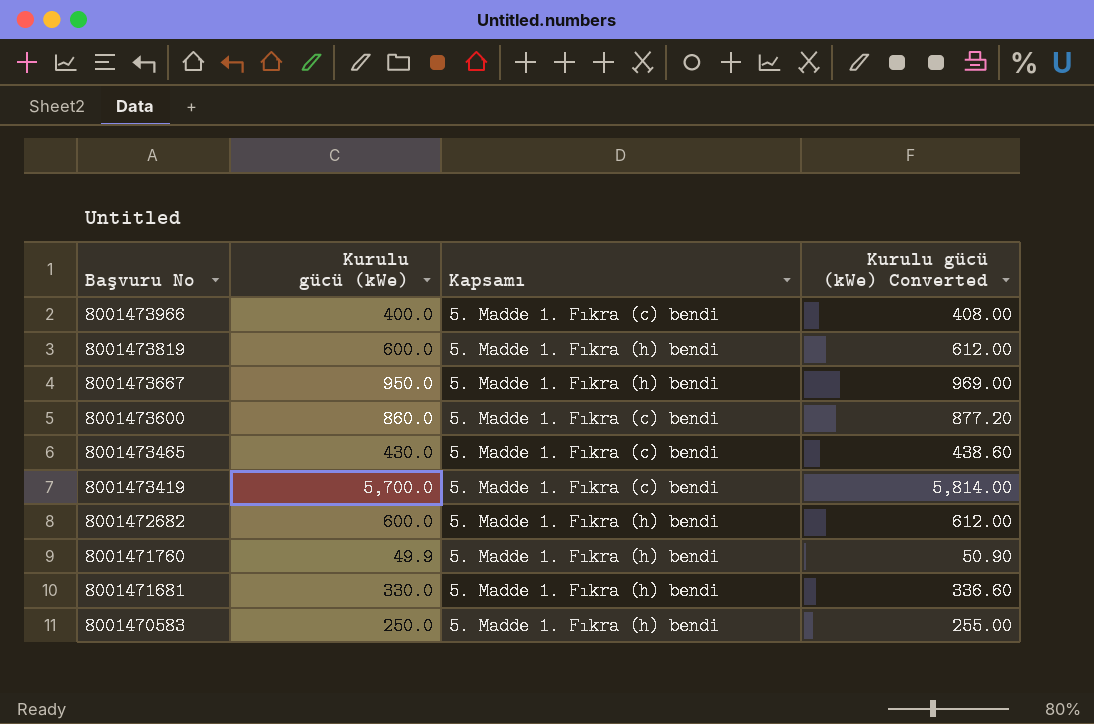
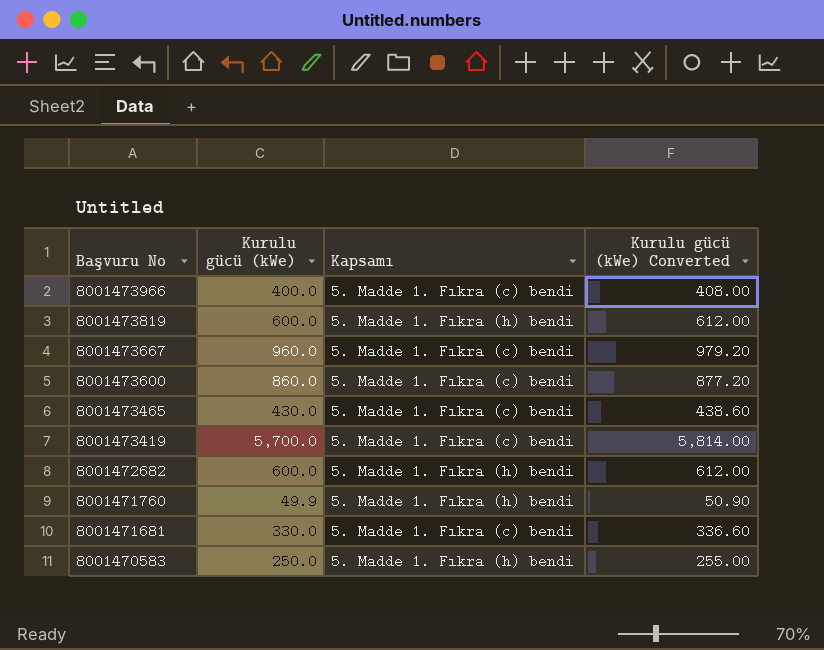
8001473667 | Kurulu gücü (kWe): 950.0 -> 960.0
8001473667 | Kapsamı: 5. Madde 1. Fıkra (h) bendi -> 5. Madde 1. Fıkra (c) bendi
8001473667 | Kurulu gücü (kWe) Converted: 969.00 -> 979.20
8001471681 | Kapsamı: 5. Madde 1. Fıkra (h) bendi -> 5. Madde 1. Fıkra (c) bendi

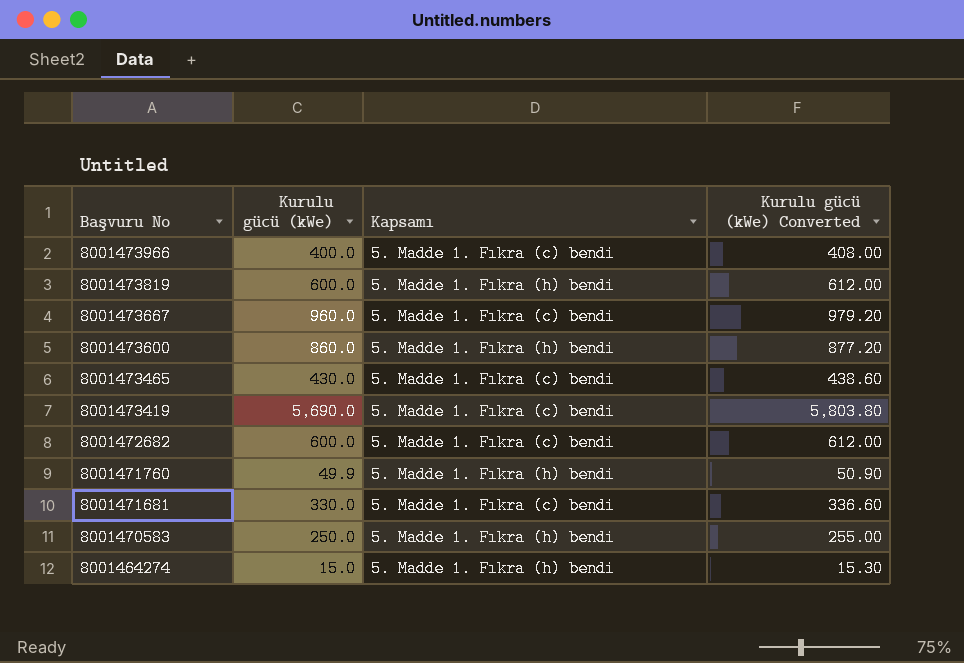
8001473600 | Kapsamı: 5. Madde 1. Fıkra (c) bendi -> 5. Madde 1. Fıkra (h) bendi
8001473419 | Kurulu gücü (kWe): 5,700.0 -> 5,690.0
8001473419 | Kurulu gücü (kWe) Converted: 5,814.00 -> 5,803.80
8001472682 | Kapsamı: 5. Madde 1. Fıkra (h) bendi -> 5. Madde 1. Fıkra (c) bendi
row 8001464274: none -> 15.0 | 5. Madde 1. Fıkra (h) bendi | 15.30

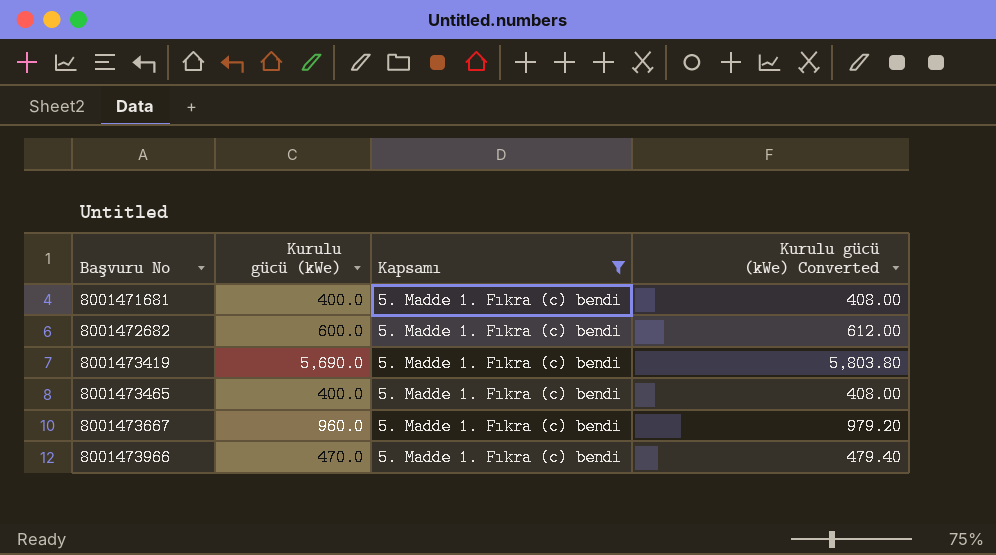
filter: none -> Kapsamı = 5. Madde 1. Fıkra (c) bendi
row order: Başvuru No descending -> Başvuru No ascending
8001471681 | Kurulu gücü (kWe): 330.0 -> 400.0
8001471681 | Kurulu gücü (kWe) Converted: 336.60 -> 408.00
8001473465 | Kurulu gücü (kWe): 430.0 -> 400.0
8001473465 | Kurulu gücü (kWe) Converted: 438.60 -> 408.00
8001473966 | Kurulu gücü (kWe): 400.0 -> 470.0
8001473966 | Kurulu gücü (kWe) Converted: 408.00 -> 479.40

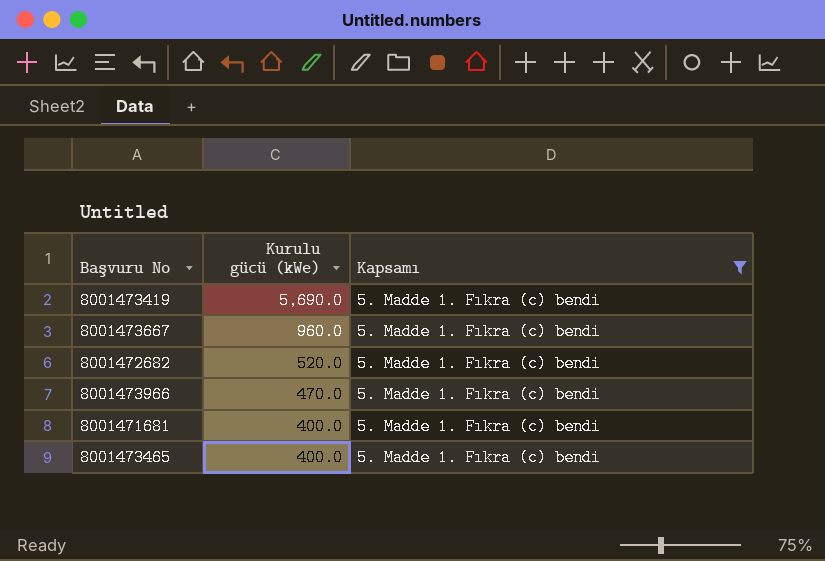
row order: Başvuru No ascending -> Kurulu gücü (kWe) descending
column Kurulu gücü (kWe) Converted | formula: [Kurulu gücü (kWe)] * 1.02 -> none
8001472682 | Kurulu gücü (kWe): 600.0 -> 520.0

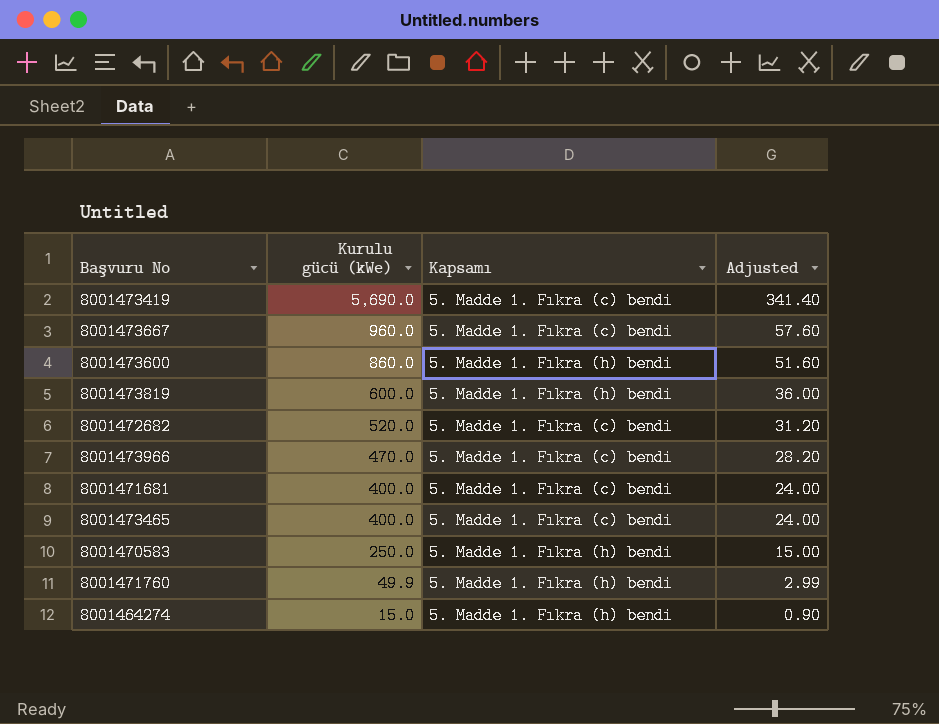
filter: Kapsamı = 5. Madde 1. Fıkra (c) bendi -> none
column Adjusted | formula: none -> [Kurulu gücü (kWe)] * 0.06

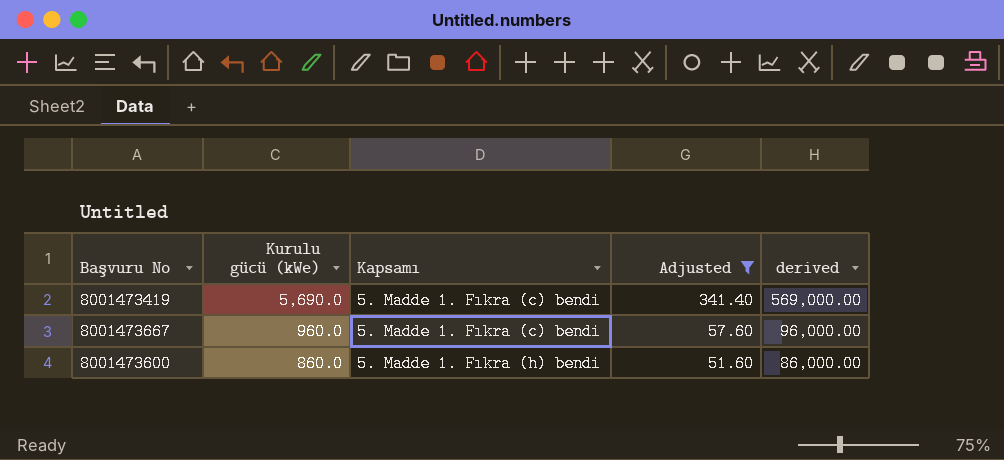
filter: none -> Adjusted >= 51.60
column derived | formula: none -> [Kurulu gücü (kWe)] * 100

